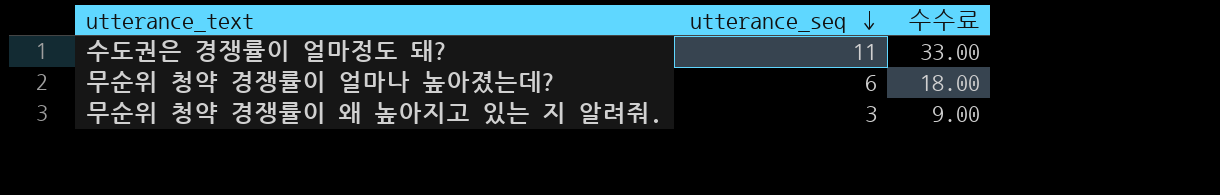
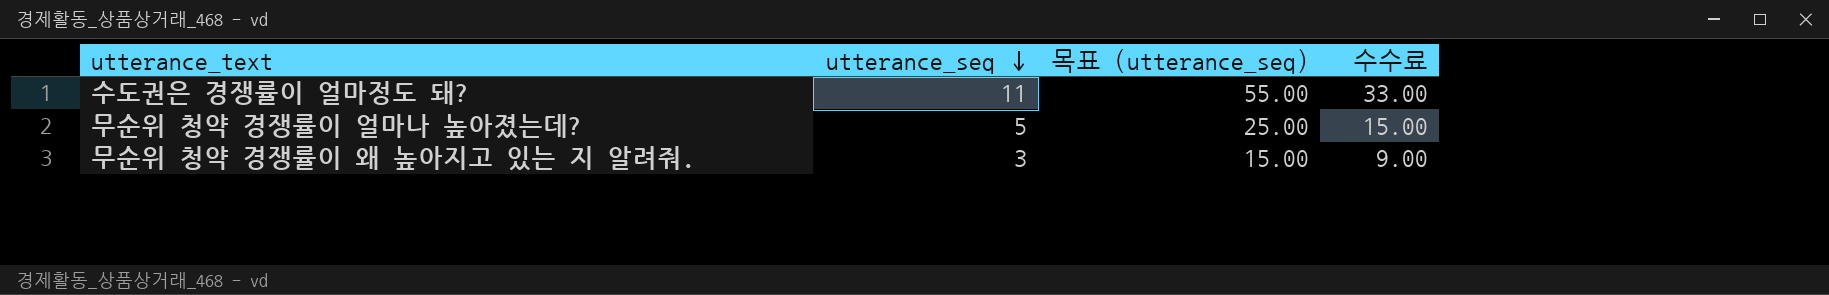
column 목표 (utterance_seq) | formula: none -> [utterance_seq] * 5
무순위 청약 경쟁률이 얼마나 높아졌는데? | utterance_seq: 6 -> 5
무순위 청약 경쟁률이 얼마나 높아졌는데? | 수수료: 18.00 -> 15.00

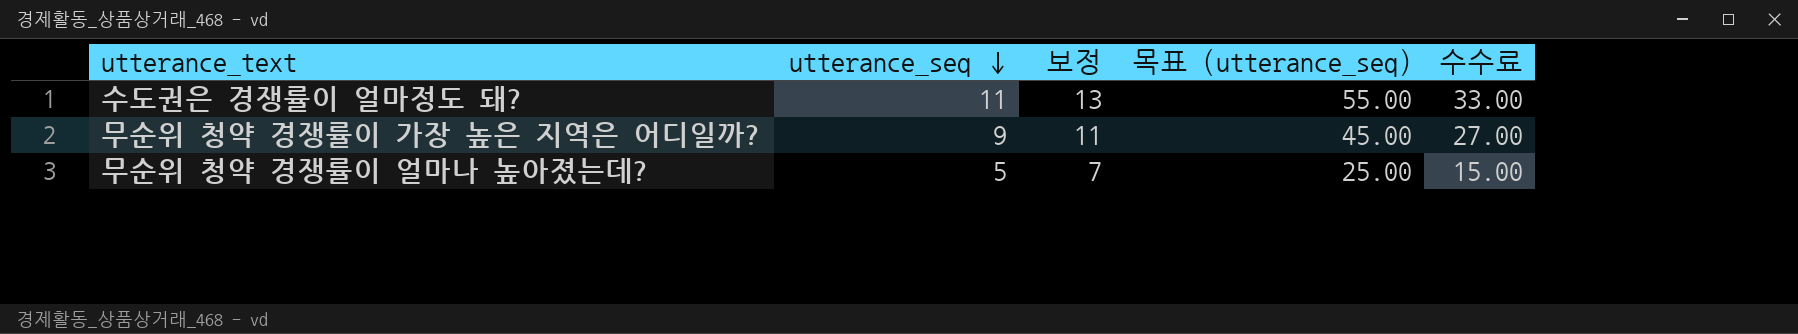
column 보정 | formula: none -> [utterance_seq] + 2
row 무순위 청약 경쟁률이 왜 높아지고 있는 지 알려줘.: 3 | 15.00 | 9.00 -> none
row 무순위 청약 경쟁률이 가장 높은 지역은 어디일까?: none -> 9 | 11 | 45.00 | 27.00

